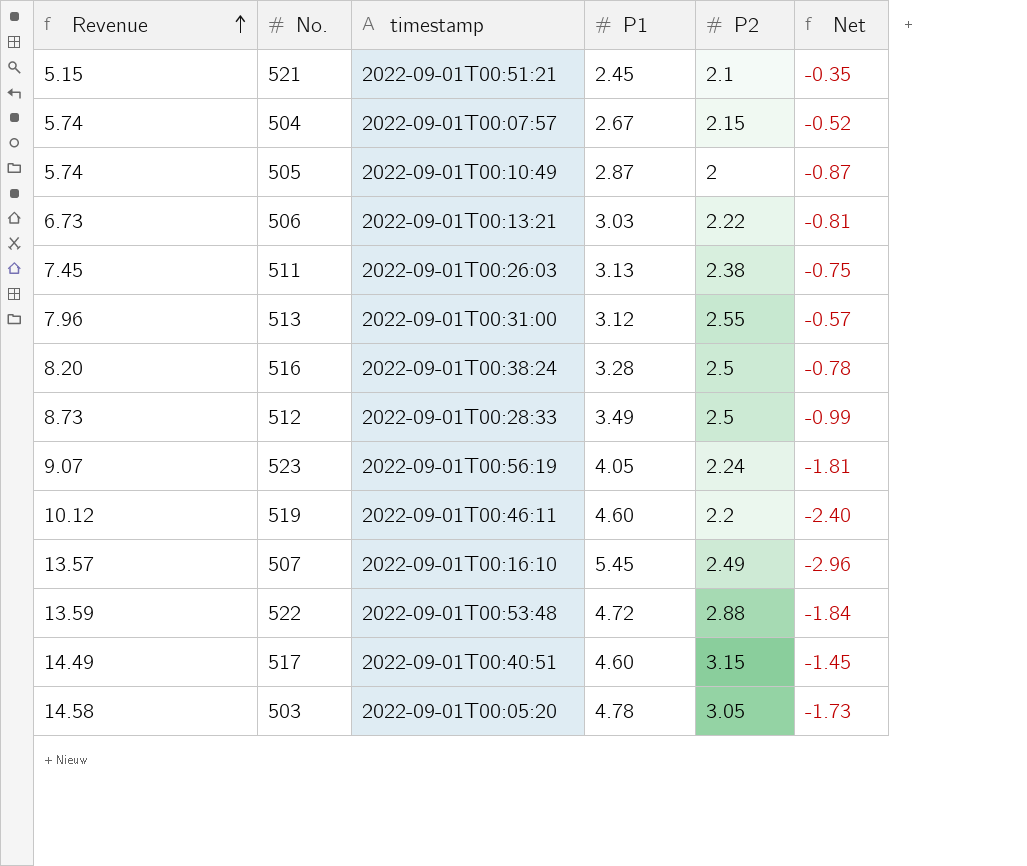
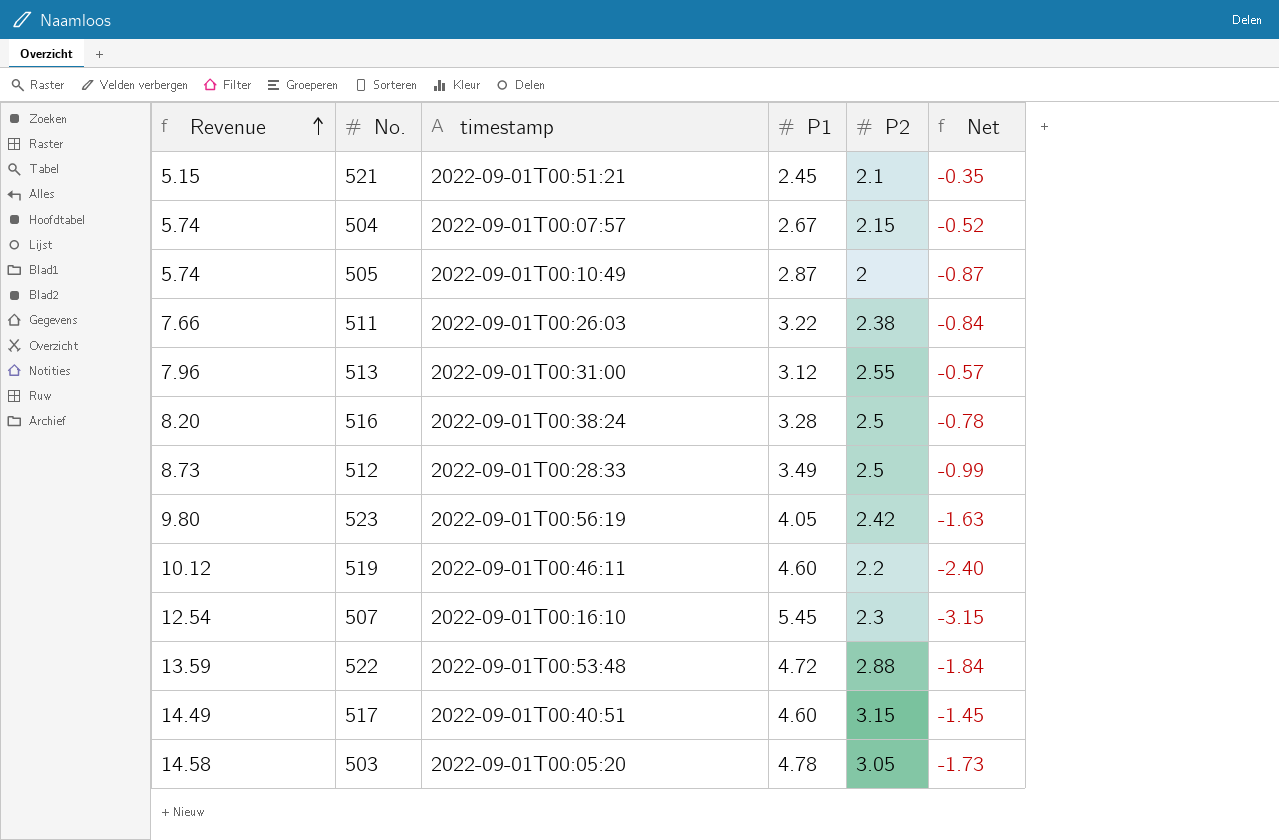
row 506: 6.73 | 2022-09-01T00:13:21 | 3.03 | 2.22 | -0.81 -> none
511 | Revenue: 7.45 -> 7.66
511 | P1: 3.13 -> 3.22
511 | Net: -0.75 -> -0.84
523 | Revenue: 9.07 -> 9.80
523 | P2: 2.24 -> 2.42
523 | Net: -1.81 -> -1.63
507 | Revenue: 13.57 -> 12.54
507 | P2: 2.49 -> 2.3
507 | Net: -2.96 -> -3.15

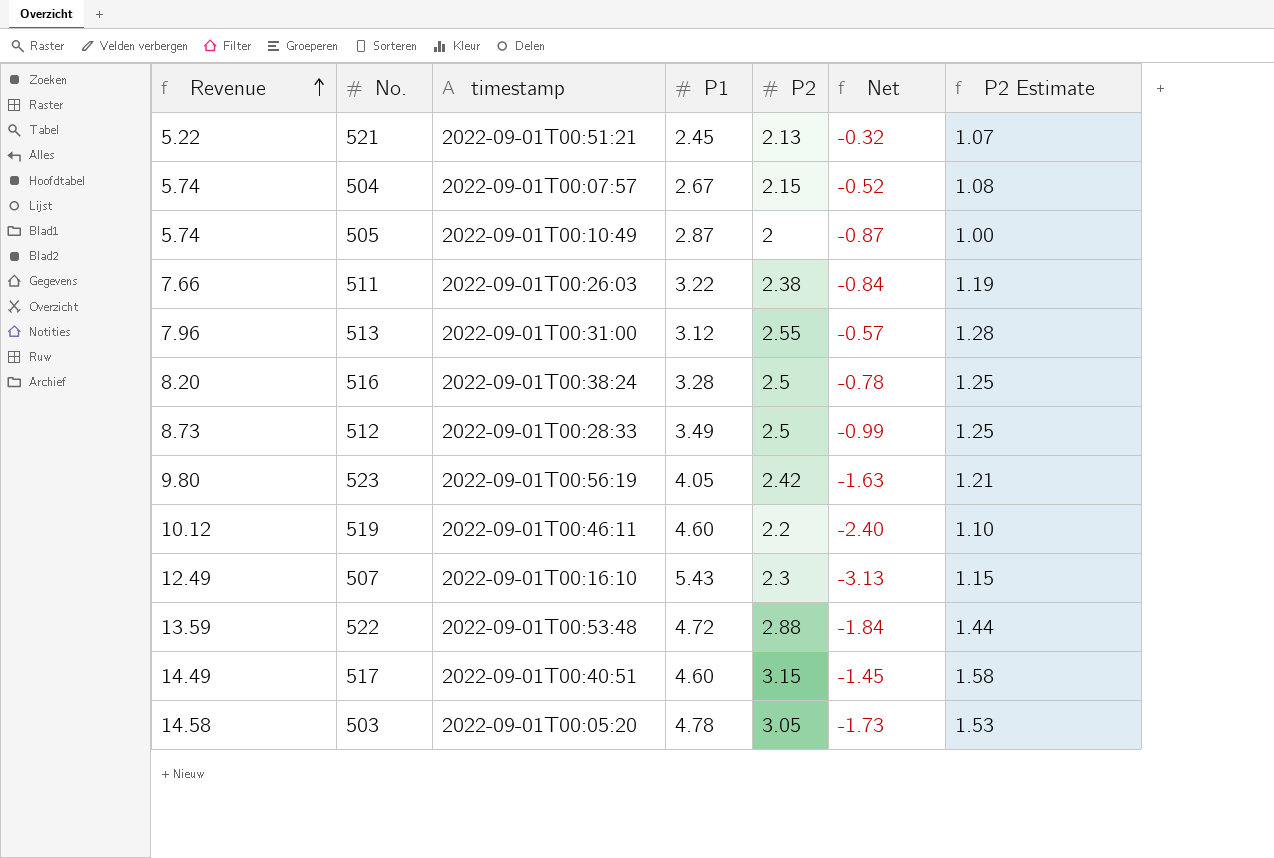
column P2 Estimate | formula: none -> [P2] * 0.5
521 | Revenue: 5.15 -> 5.22
521 | P2: 2.1 -> 2.13
521 | Net: -0.35 -> -0.32
507 | Revenue: 12.54 -> 12.49
507 | P1: 5.45 -> 5.43
507 | Net: -3.15 -> -3.13

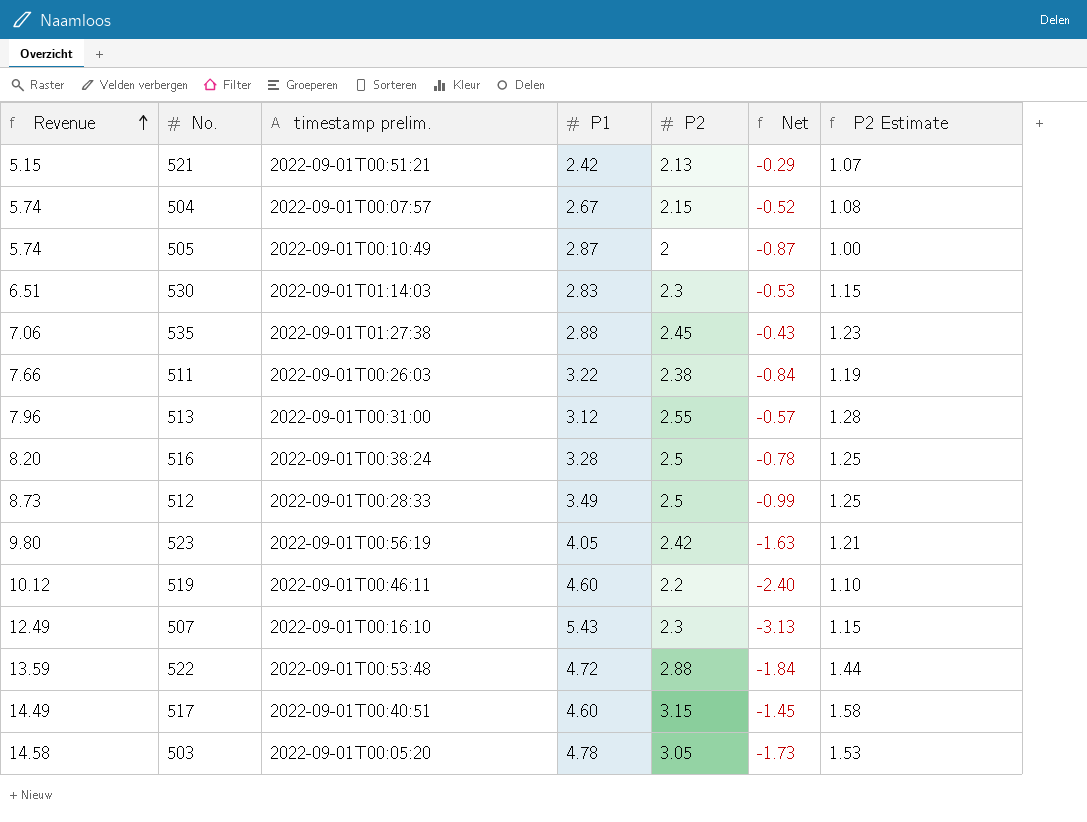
column name: timestamp -> timestamp prelim.
521 | Revenue: 5.22 -> 5.15
521 | P1: 2.45 -> 2.42
521 | Net: -0.32 -> -0.29
row 530: none -> 6.51 | 2022-09-01T01:14:03 | 2.83 | 2.3 | -0.53 | 1.15
row 535: none -> 7.06 | 2022-09-01T01:27:38 | 2.88 | 2.45 | -0.43 | 1.23

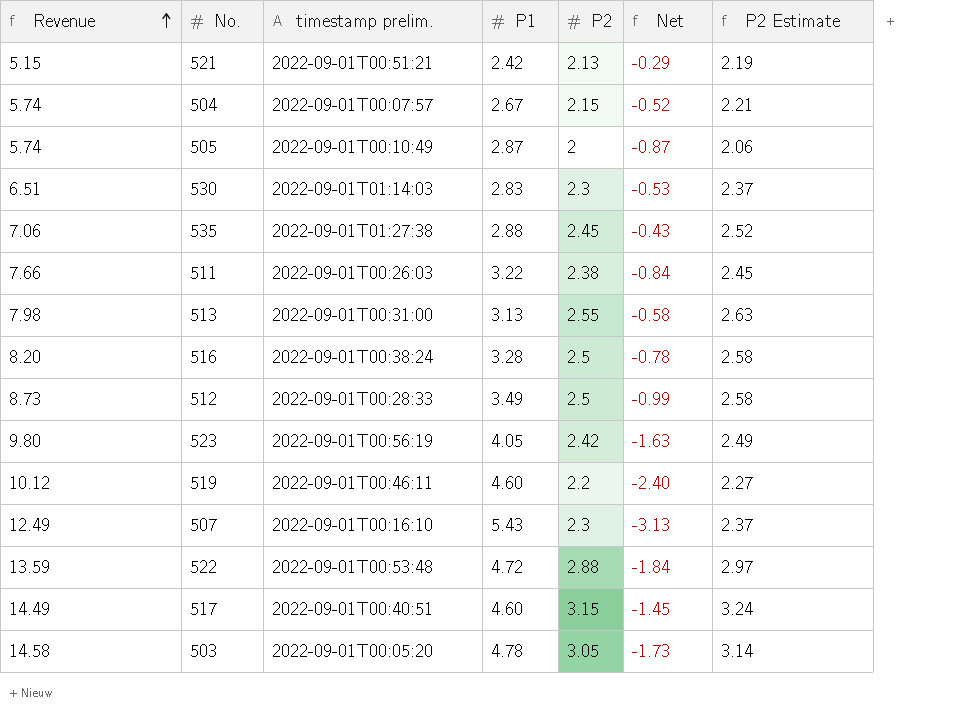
column P2 Estimate | formula: [P2] * 0.5 -> [P2] * 1.03
513 | Revenue: 7.96 -> 7.98
513 | P1: 3.12 -> 3.13
513 | Net: -0.57 -> -0.58

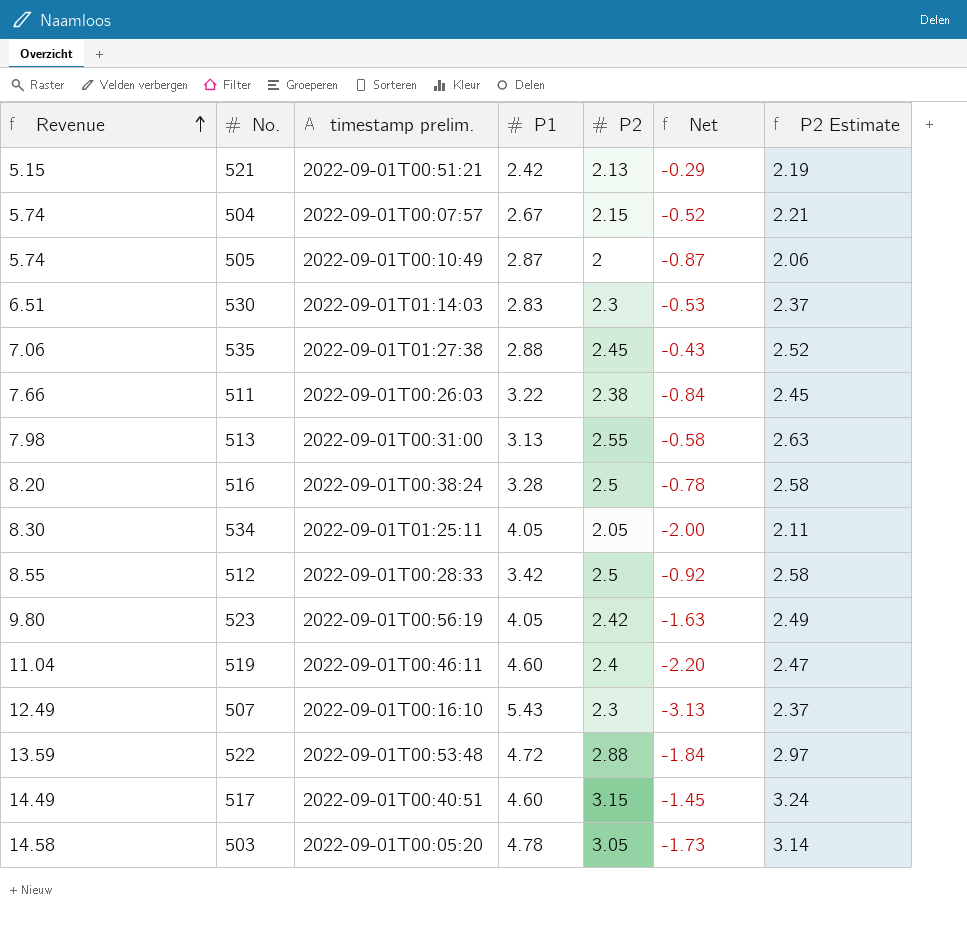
row 534: none -> 8.30 | 2022-09-01T01:25:11 | 4.05 | 2.05 | -2.00 | 2.11
512 | Revenue: 8.73 -> 8.55
512 | P1: 3.49 -> 3.42
512 | Net: -0.99 -> -0.92
519 | Revenue: 10.12 -> 11.04
519 | P2: 2.2 -> 2.4
519 | Net: -2.40 -> -2.20
519 | P2 Estimate: 2.27 -> 2.47

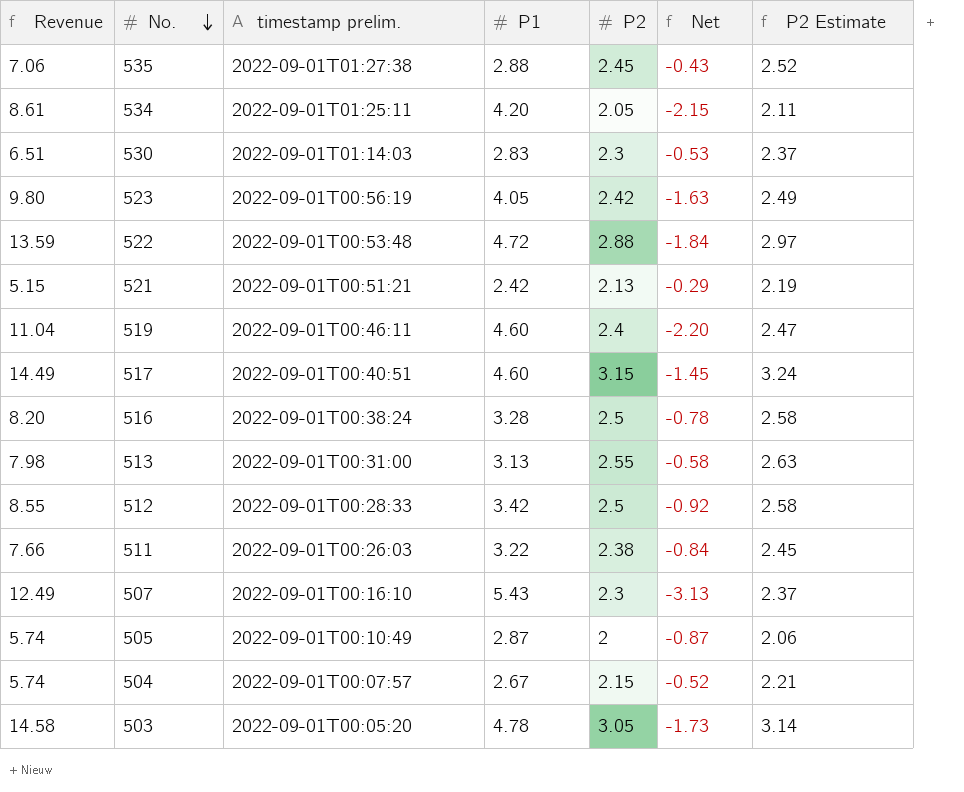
row order: Revenue ascending -> No. descending
534 | Revenue: 8.30 -> 8.61
534 | P1: 4.05 -> 4.20
534 | Net: -2.00 -> -2.15

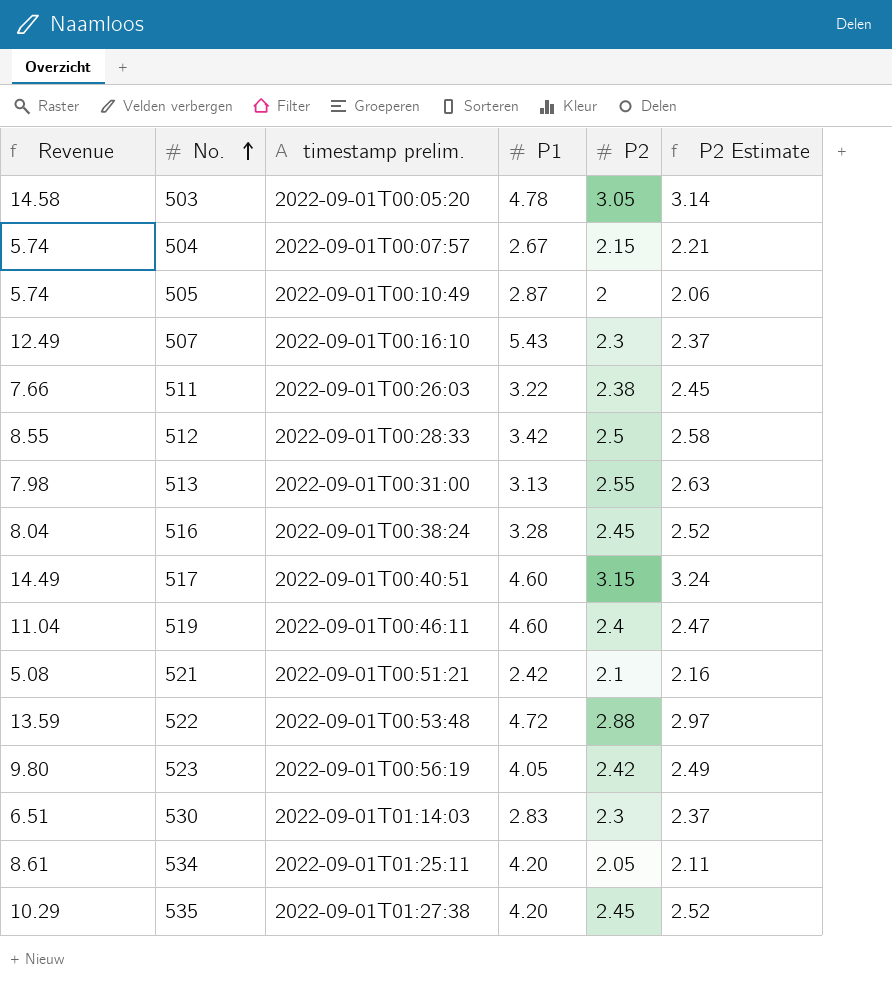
row order: No. descending -> No. ascending
column Net | formula: [P2] - [P1] -> none
516 | Revenue: 8.20 -> 8.04
516 | P2: 2.5 -> 2.45
516 | P2 Estimate: 2.58 -> 2.52
521 | Revenue: 5.15 -> 5.08
521 | P2: 2.13 -> 2.1
521 | P2 Estimate: 2.19 -> 2.16
535 | Revenue: 7.06 -> 10.29
535 | P1: 2.88 -> 4.20

